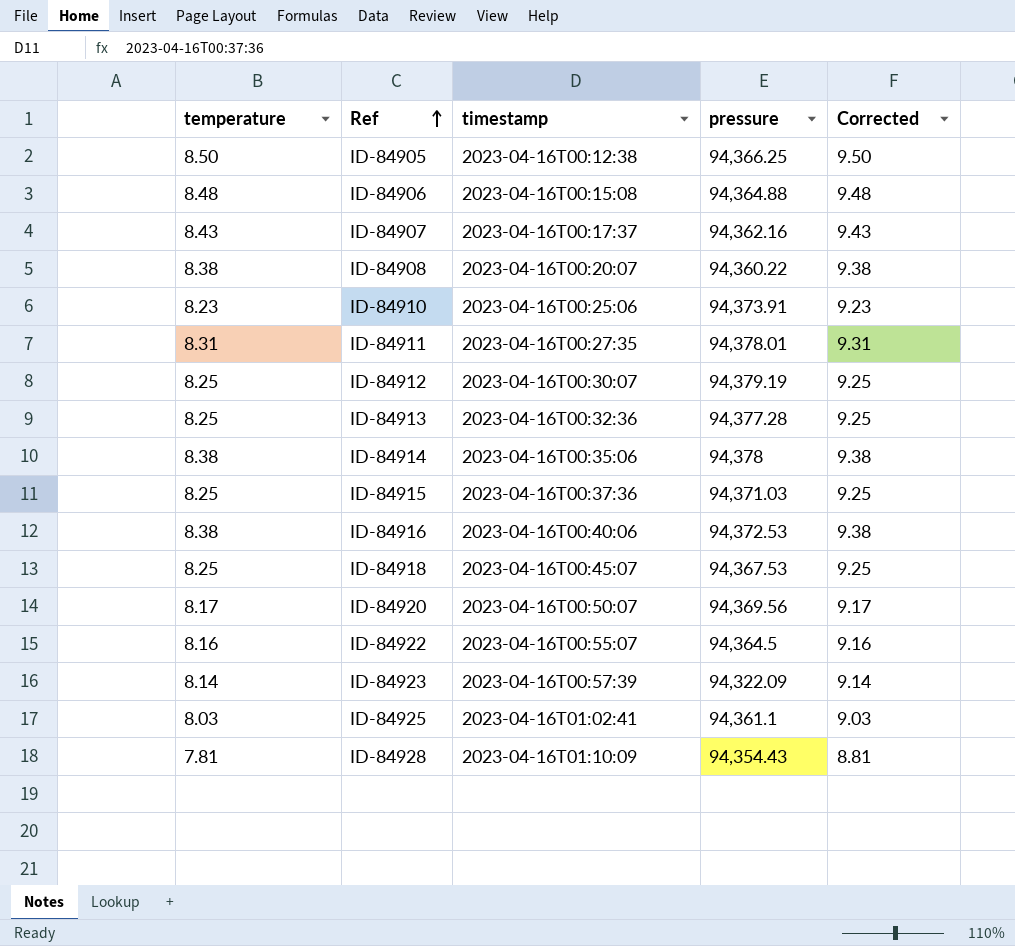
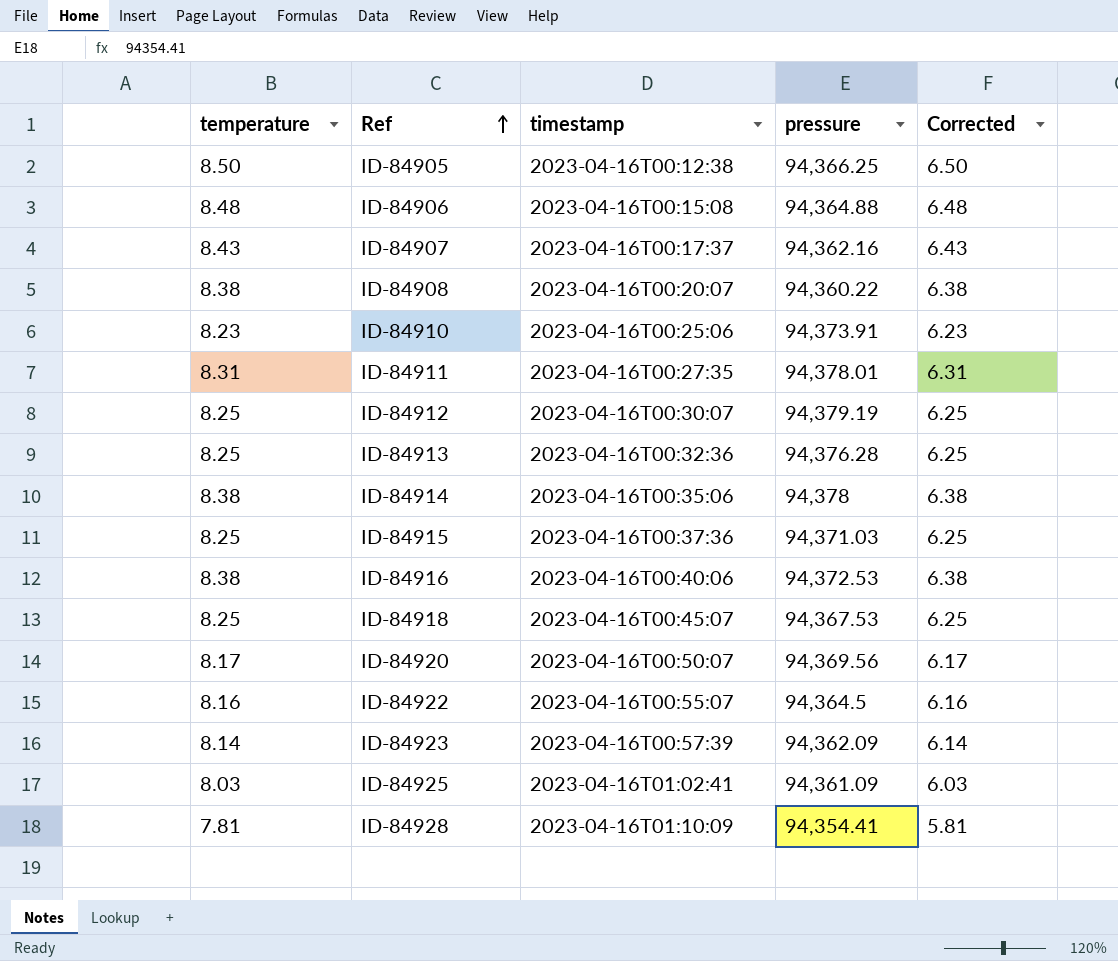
column Corrected | formula: [temperature] + 1 -> [temperature] - 2
ID-84913 | pressure: 94,377.28 -> 94,376.28
ID-84923 | pressure: 94,322.09 -> 94,362.09
ID-84925 | pressure: 94,361.1 -> 94,361.09
ID-84928 | pressure: 94,354.43 -> 94,354.41

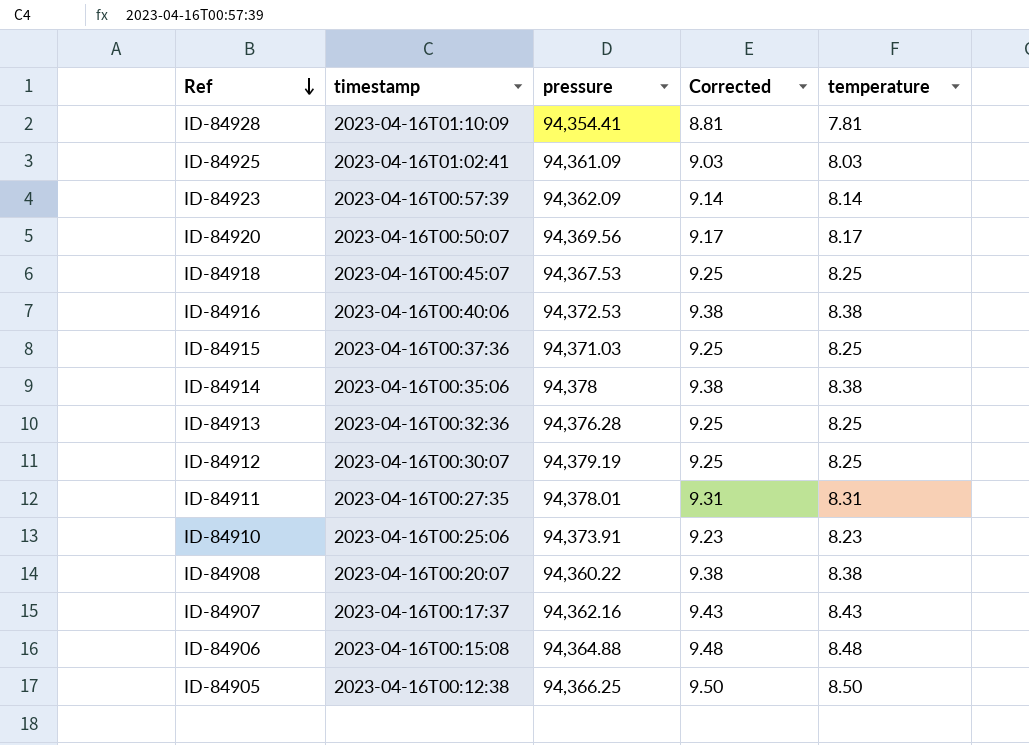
row order: Ref ascending -> Ref descending
column Corrected | formula: [temperature] - 2 -> [temperature] + 1
column temperature | position: 1 -> 5
row ID-84922: 8.16 | 2023-04-16T00:55:07 | 94,364.5 | 6.16 -> none

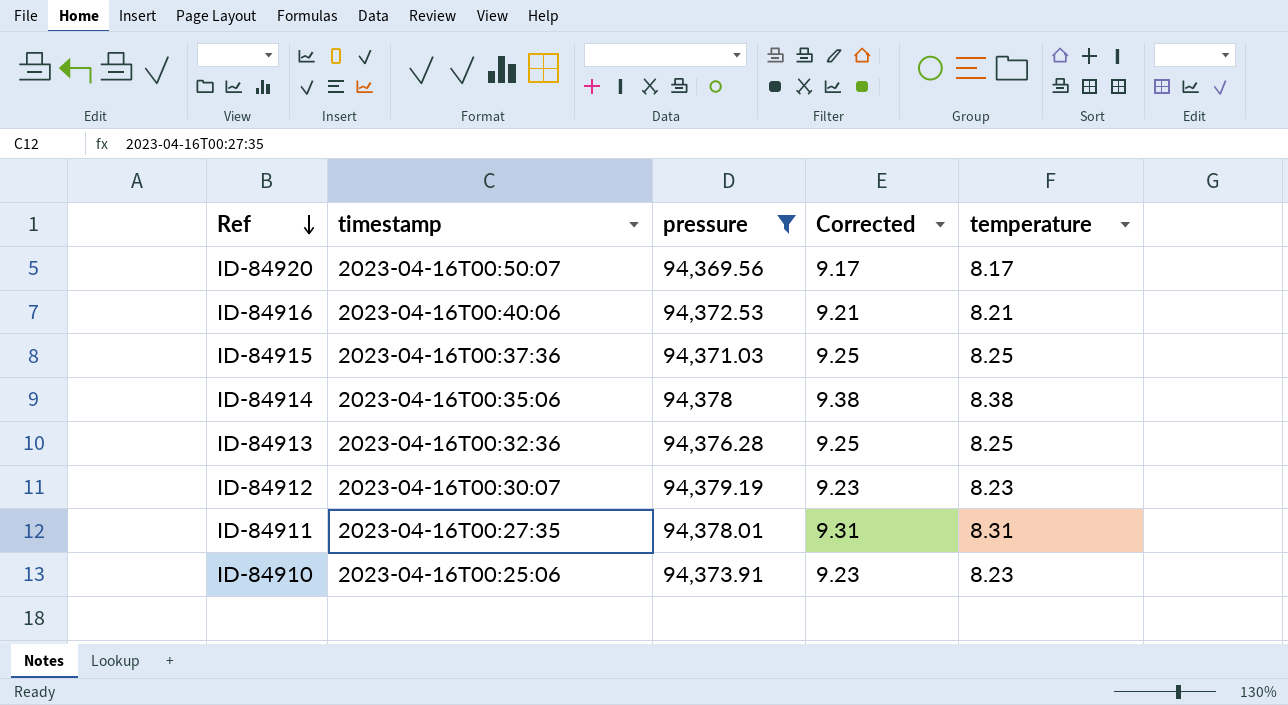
filter: none -> pressure >= 94,369.56
ID-84916 | Corrected: 9.38 -> 9.21
ID-84916 | temperature: 8.38 -> 8.21
ID-84912 | Corrected: 9.25 -> 9.23
ID-84912 | temperature: 8.25 -> 8.23

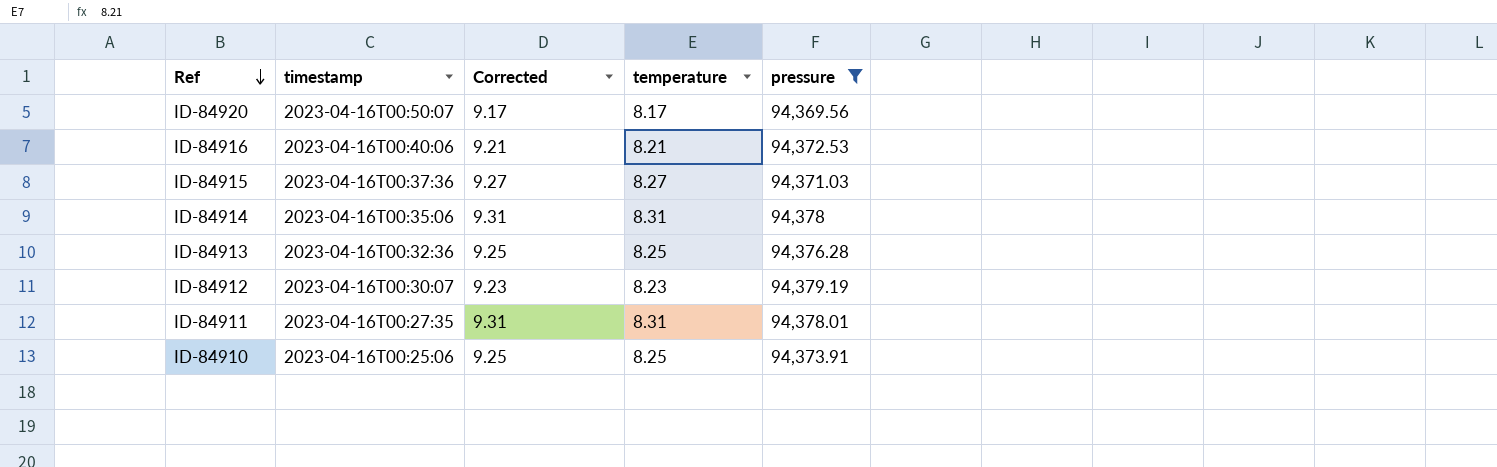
column pressure | position: 3 -> 5
ID-84915 | Corrected: 9.25 -> 9.27
ID-84915 | temperature: 8.25 -> 8.27
ID-84914 | Corrected: 9.38 -> 9.31
ID-84914 | temperature: 8.38 -> 8.31
ID-84910 | Corrected: 9.23 -> 9.25
ID-84910 | temperature: 8.23 -> 8.25

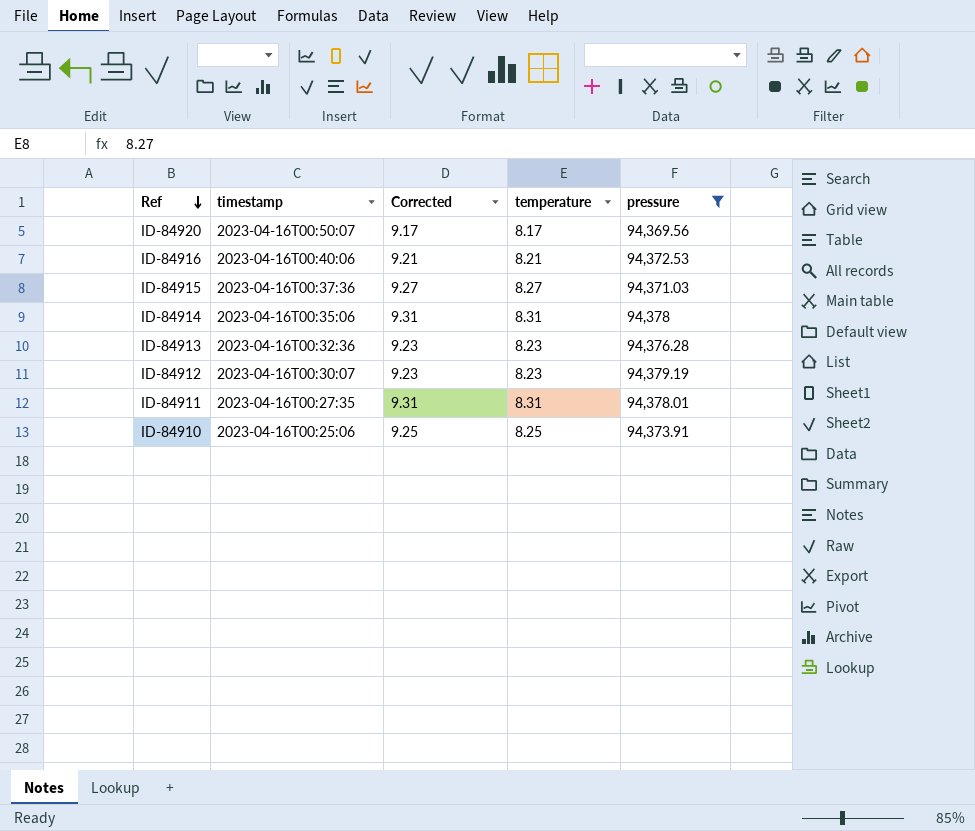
ID-84913 | Corrected: 9.25 -> 9.23
ID-84913 | temperature: 8.25 -> 8.23

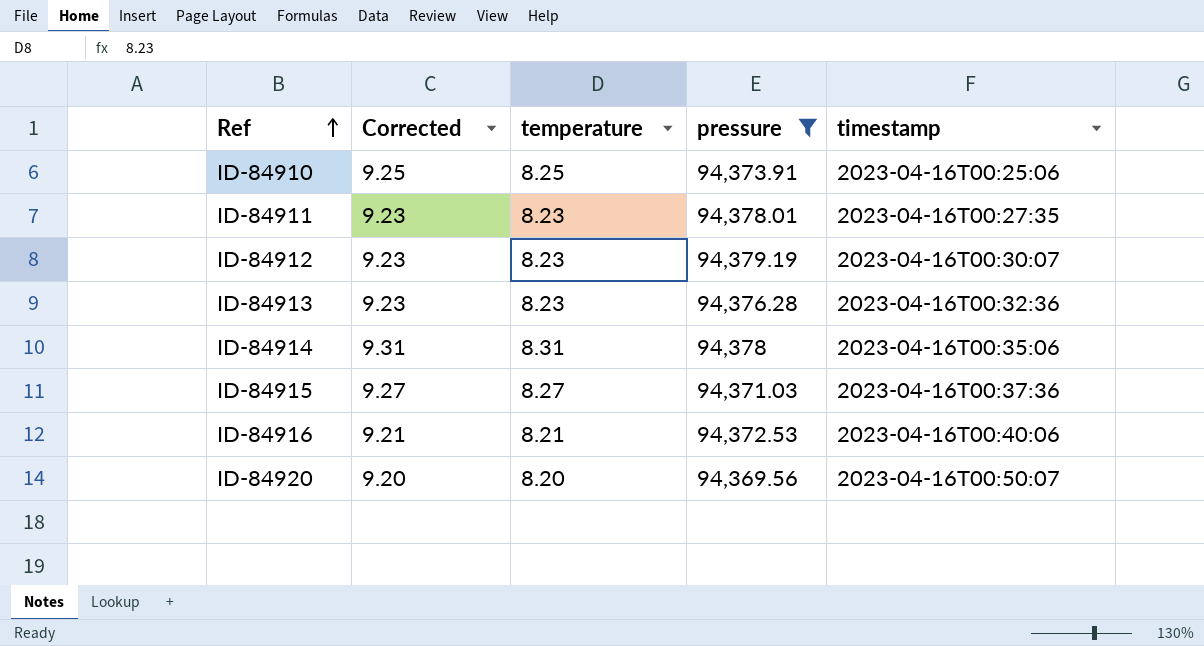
row order: Ref descending -> Ref ascending
column timestamp | position: 2 -> 5
ID-84911 | Corrected: 9.31 -> 9.23
ID-84911 | temperature: 8.31 -> 8.23
ID-84920 | Corrected: 9.17 -> 9.20
ID-84920 | temperature: 8.17 -> 8.20

